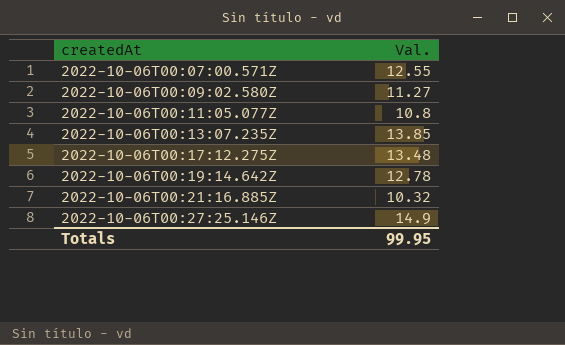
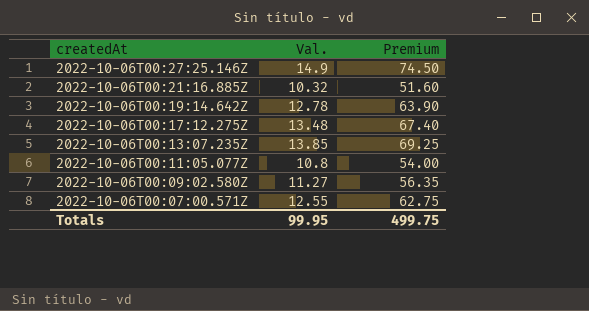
row order: createdAt ascending -> createdAt descending
column Premium | formula: none -> [Val.] * 5

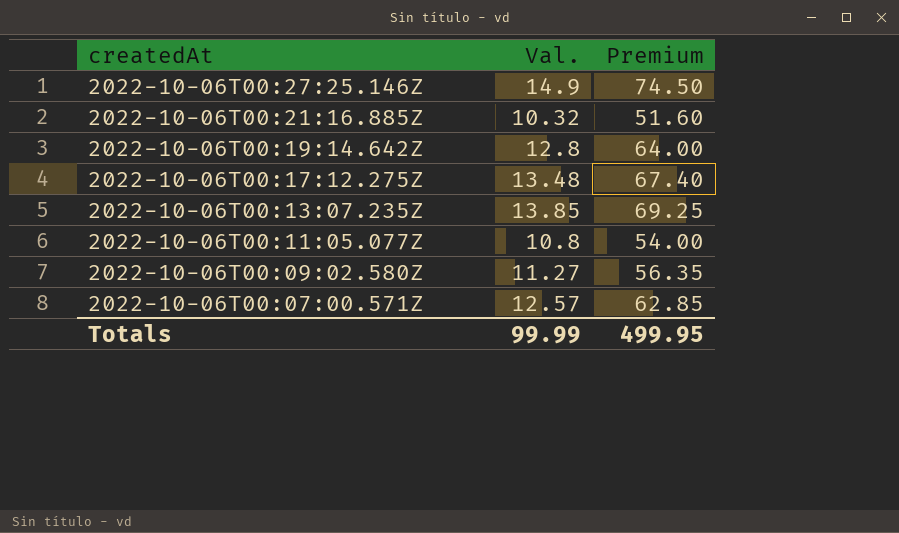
2022-10-06T00:19:14.642Z | Val.: 12.78 -> 12.8
2022-10-06T00:19:14.642Z | Premium: 63.90 -> 64.00
2022-10-06T00:07:00.571Z | Val.: 12.55 -> 12.57
2022-10-06T00:07:00.571Z | Premium: 62.75 -> 62.85
Totals | Val.: 99.95 -> 99.99
Totals | Premium: 499.75 -> 499.95

